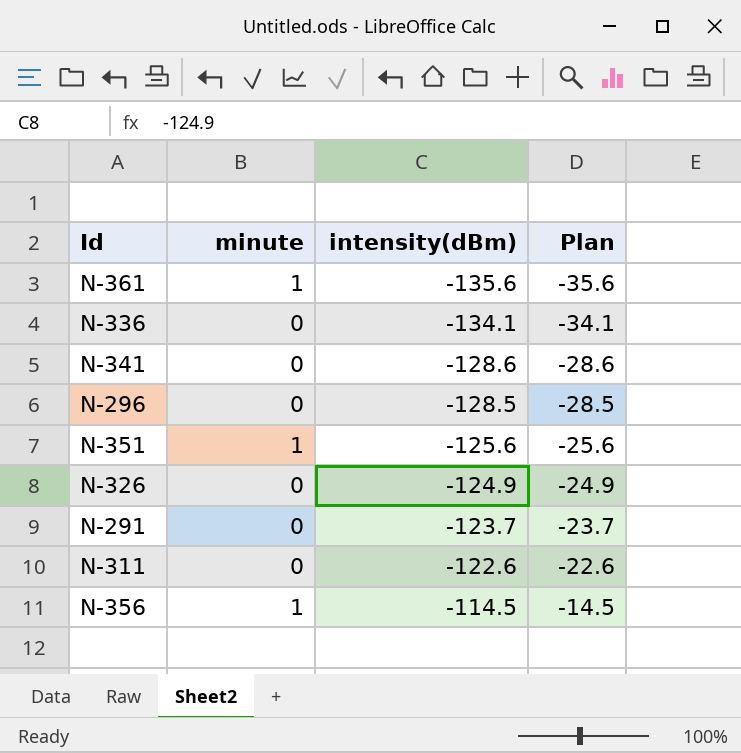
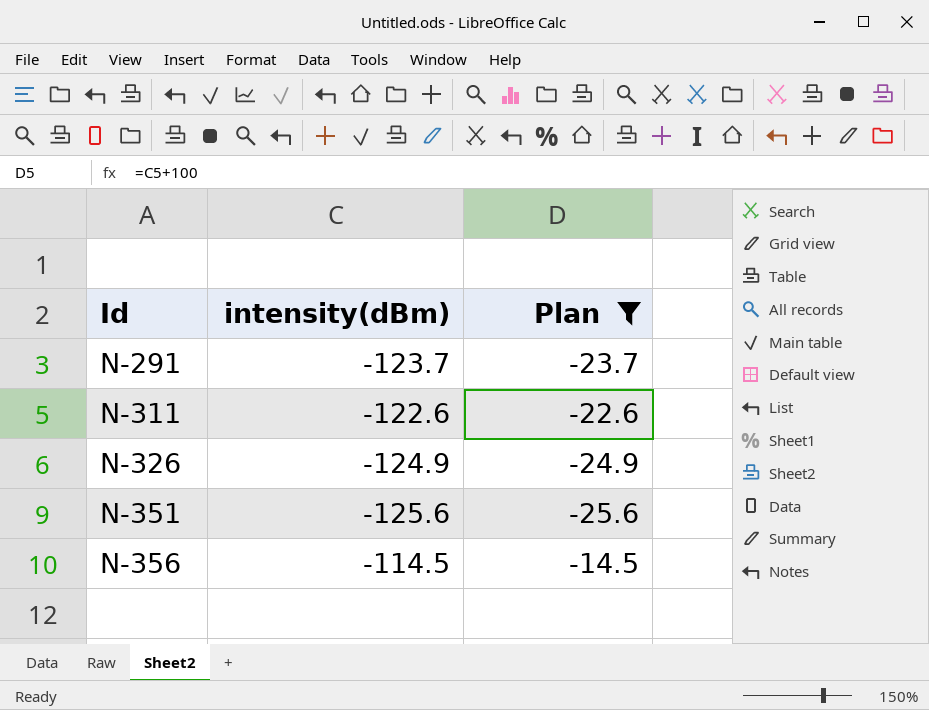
filter: none -> Plan >= -25.6
row order: intensity(dBm) ascending -> Id ascending
column minute | position: 2 -> none

